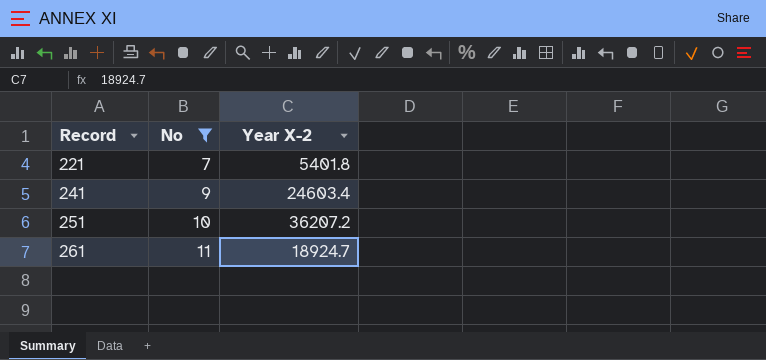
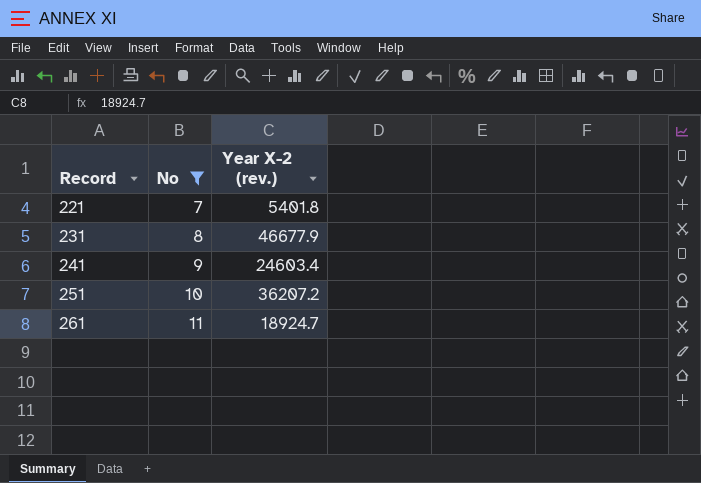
column name: Year X-2 -> Year X-2 (rev.)
row 231: none -> 8 | 46677.9

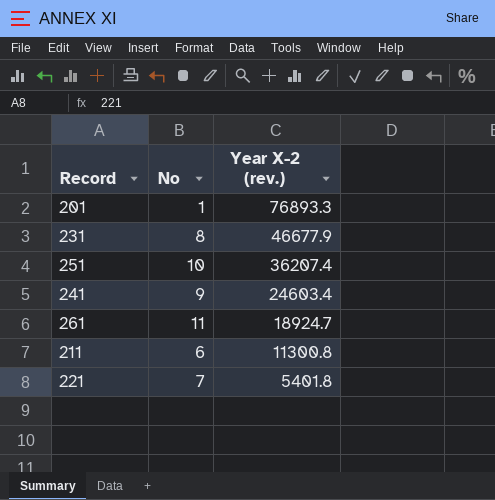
filter: No >= 7 -> none
row order: Record ascending -> Year X-2 (rev.) descending
251 | Year X-2 (rev.): 36207.2 -> 36207.4

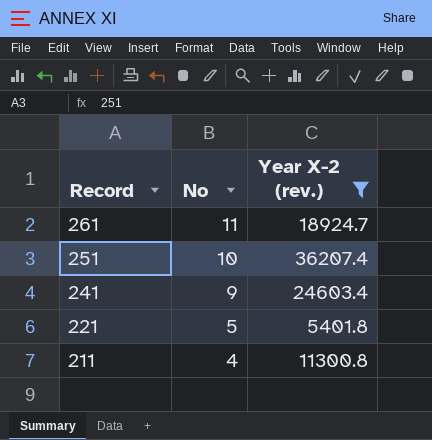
filter: none -> Year X-2 (rev.) <= 36207.4
row order: Year X-2 (rev.) descending -> Record descending
221 | No: 7 -> 5
211 | No: 6 -> 4

